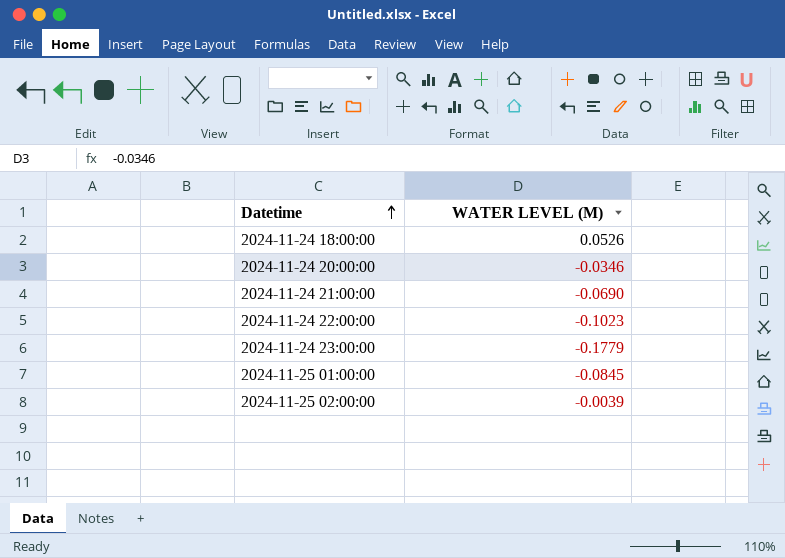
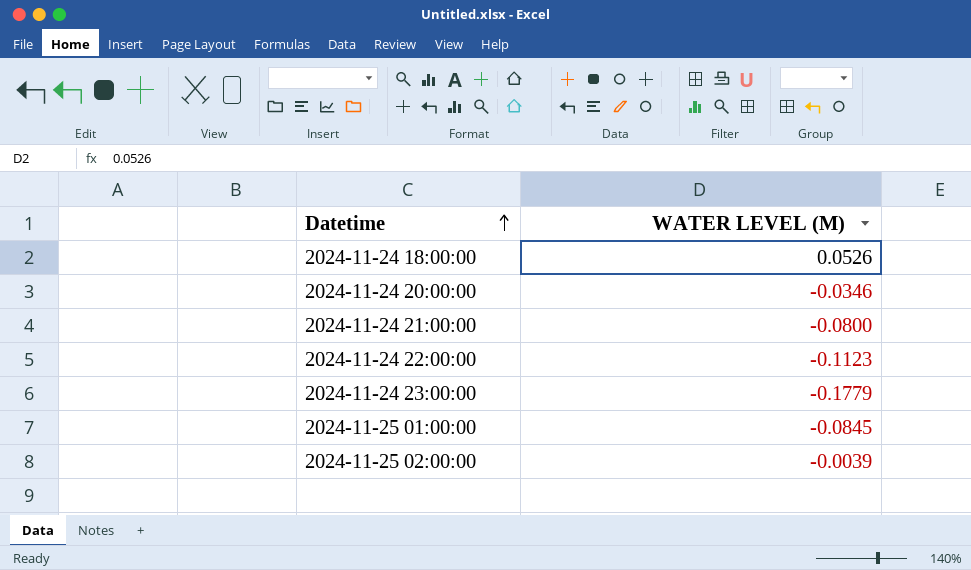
2024-11-24 21:00:00 | WATER LEVEL (M): -0.0690 -> -0.0800
2024-11-24 22:00:00 | WATER LEVEL (M): -0.1023 -> -0.1123

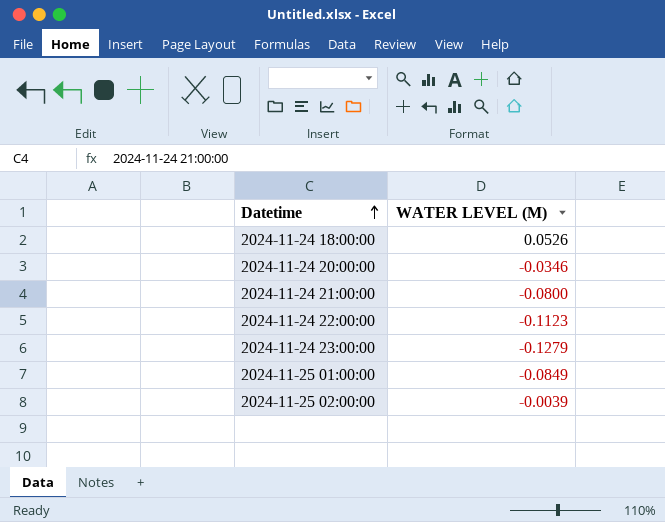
2024-11-24 23:00:00 | WATER LEVEL (M): -0.1779 -> -0.1279
2024-11-25 01:00:00 | WATER LEVEL (M): -0.0845 -> -0.0849

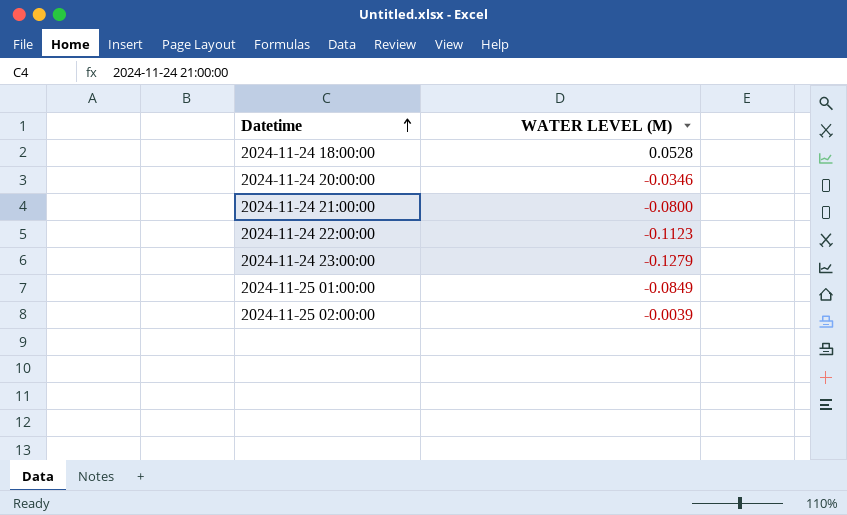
2024-11-24 18:00:00 | WATER LEVEL (M): 0.0526 -> 0.0528

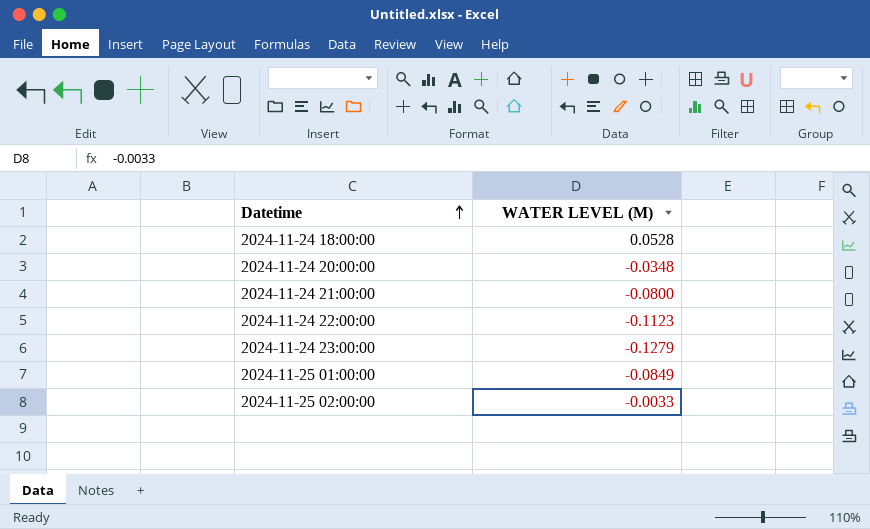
2024-11-24 20:00:00 | WATER LEVEL (M): -0.0346 -> -0.0348
2024-11-25 02:00:00 | WATER LEVEL (M): -0.0039 -> -0.0033

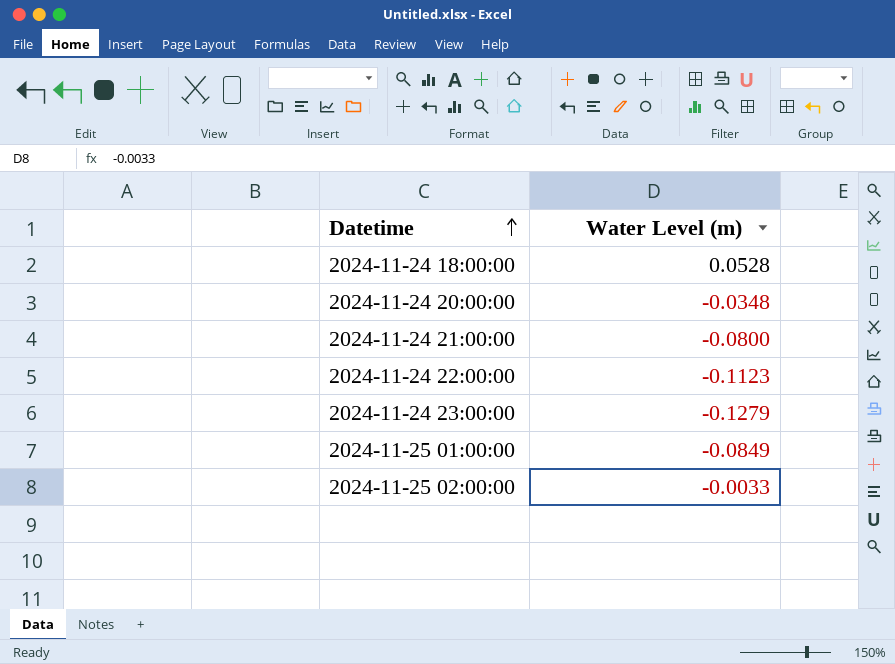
column name: WATER LEVEL (M) -> Water Level (m)

